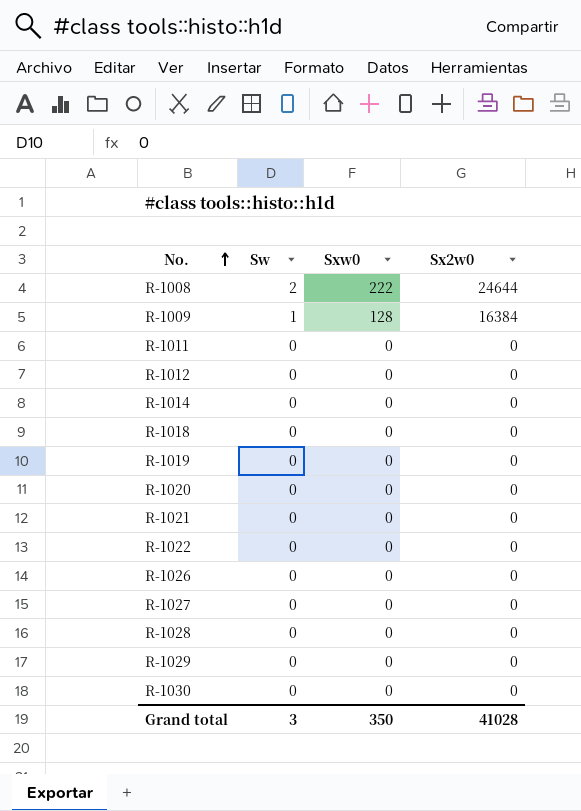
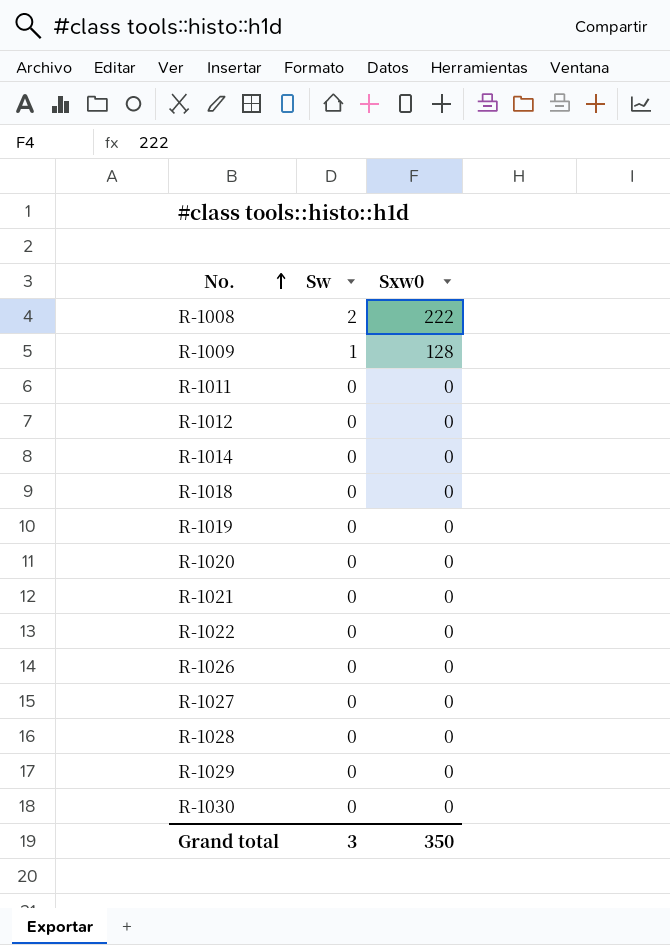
column Sx2w0 | position: 4 -> none

